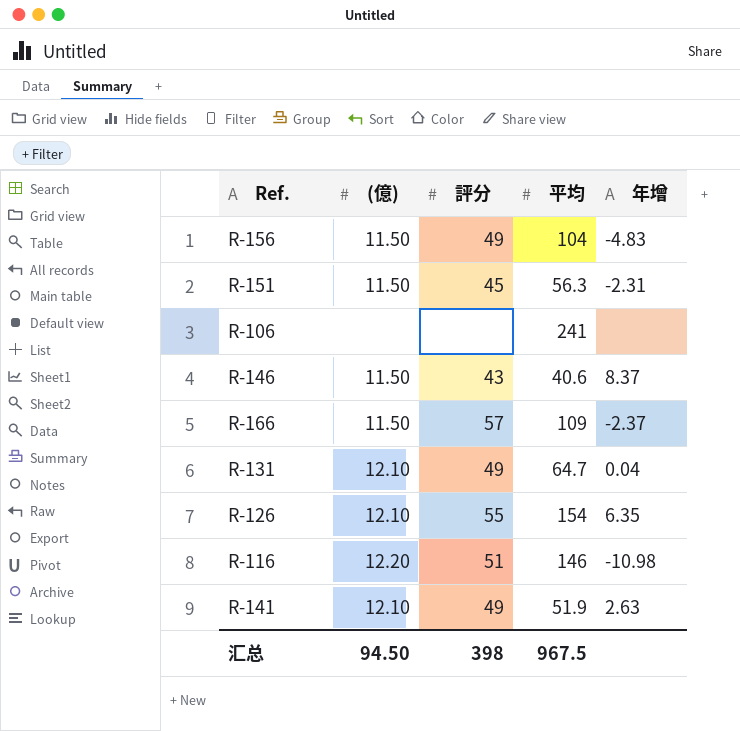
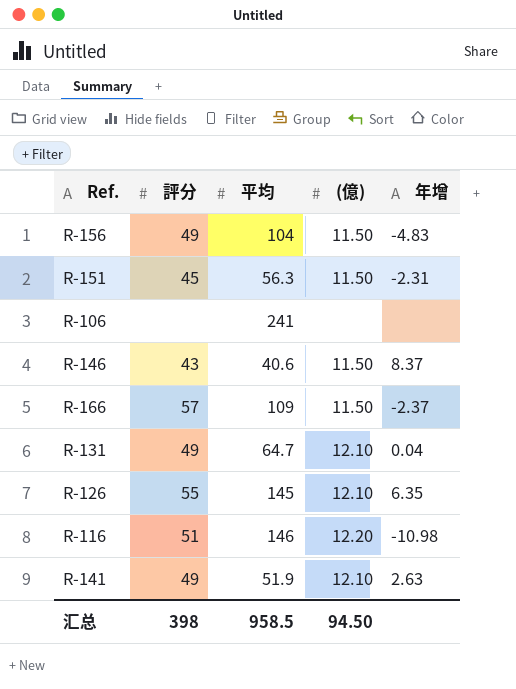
column (億) | position: 2 -> 4
R-126 | 平均: 154 -> 145
汇总 | 平均: 967.5 -> 958.5

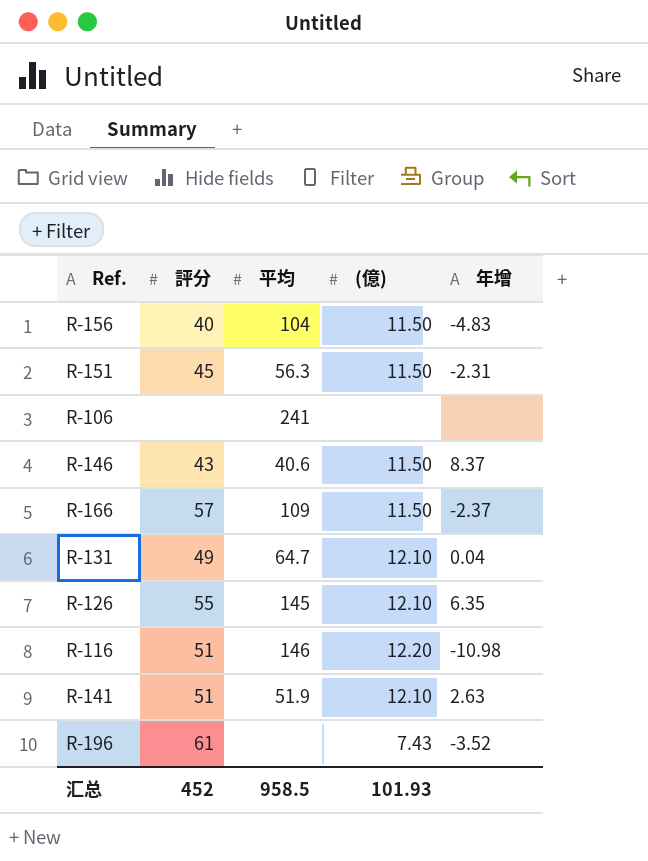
R-156 | 評分: 49 -> 40
R-141 | 評分: 49 -> 51
row R-196: none -> 61 | none | 7.43 | -3.52
汇总 | 評分: 398 -> 452
汇总 | (億): 94.50 -> 101.93

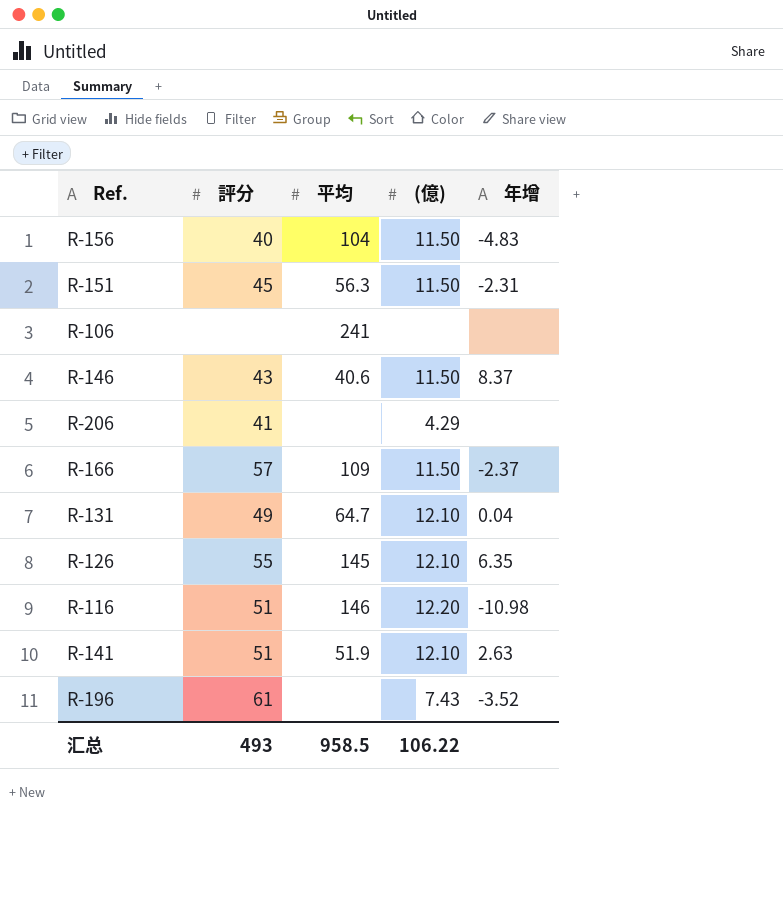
row R-206: none -> 41 | none | 4.29 | none
汇总 | 評分: 452 -> 493
汇总 | (億): 101.93 -> 106.22

